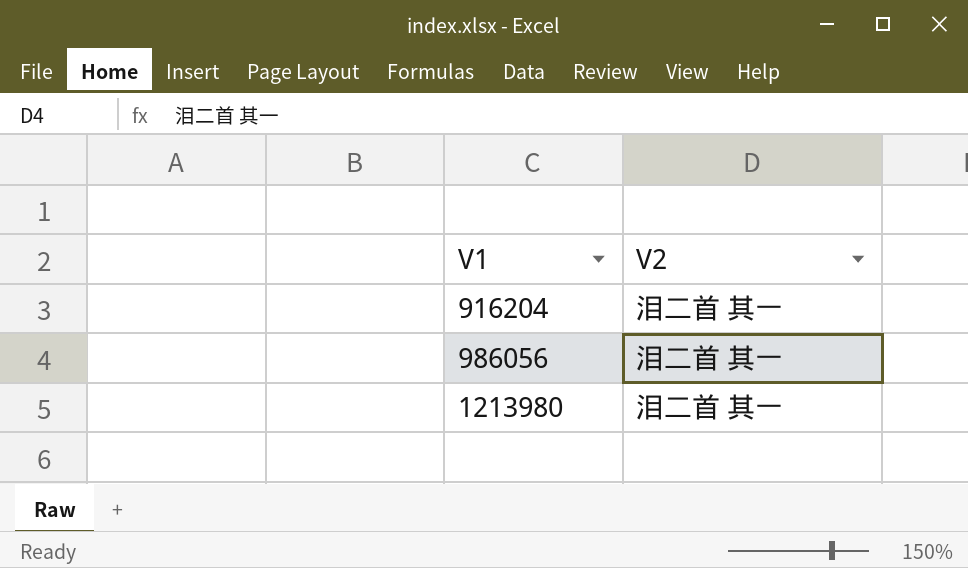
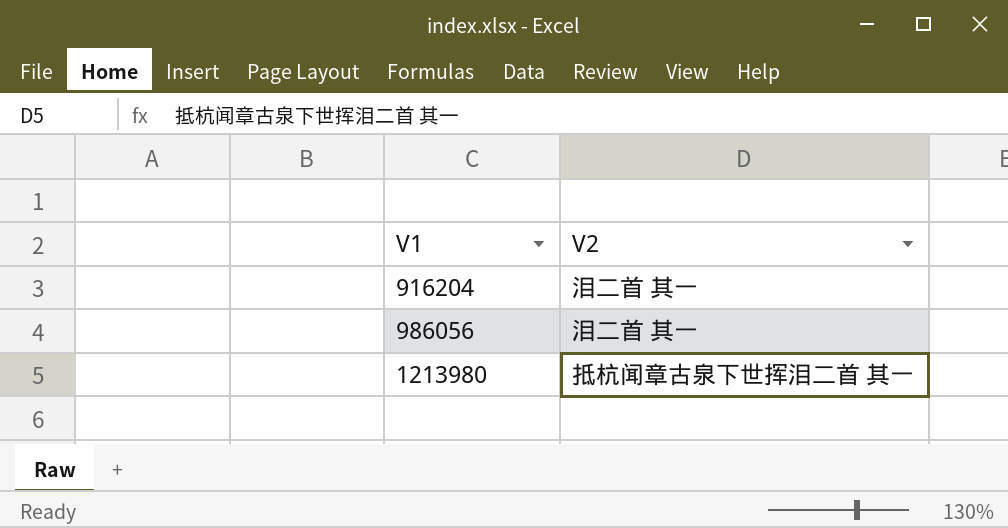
1213980 | V2: 泪二首 其一 -> 抵杭闻章古泉下世挥泪二首 其一

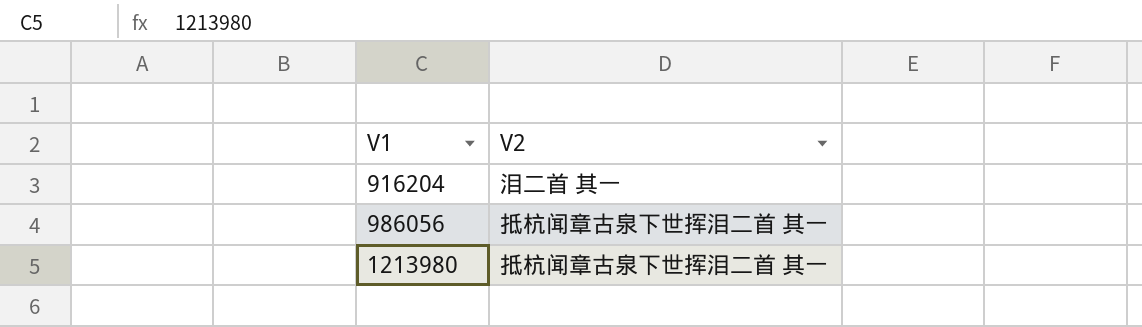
986056 | V2: 泪二首 其一 -> 抵杭闻章古泉下世挥泪二首 其一

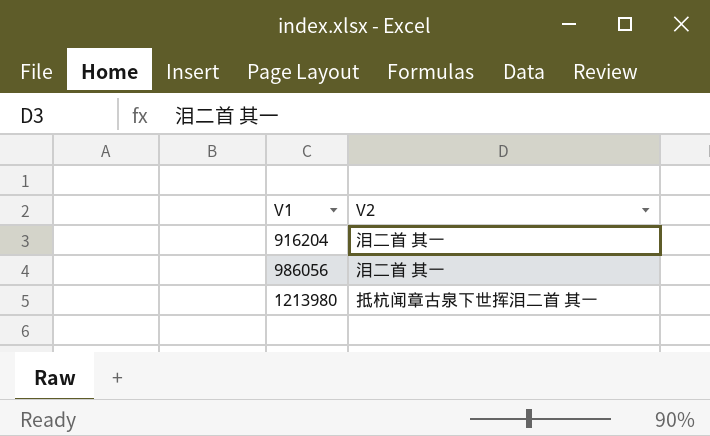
986056 | V2: 抵杭闻章古泉下世挥泪二首 其一 -> 泪二首 其一

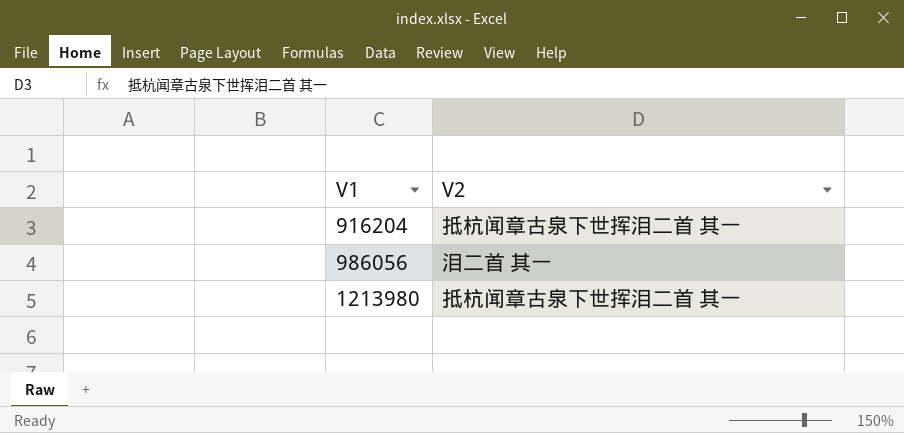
916204 | V2: 泪二首 其一 -> 抵杭闻章古泉下世挥泪二首 其一

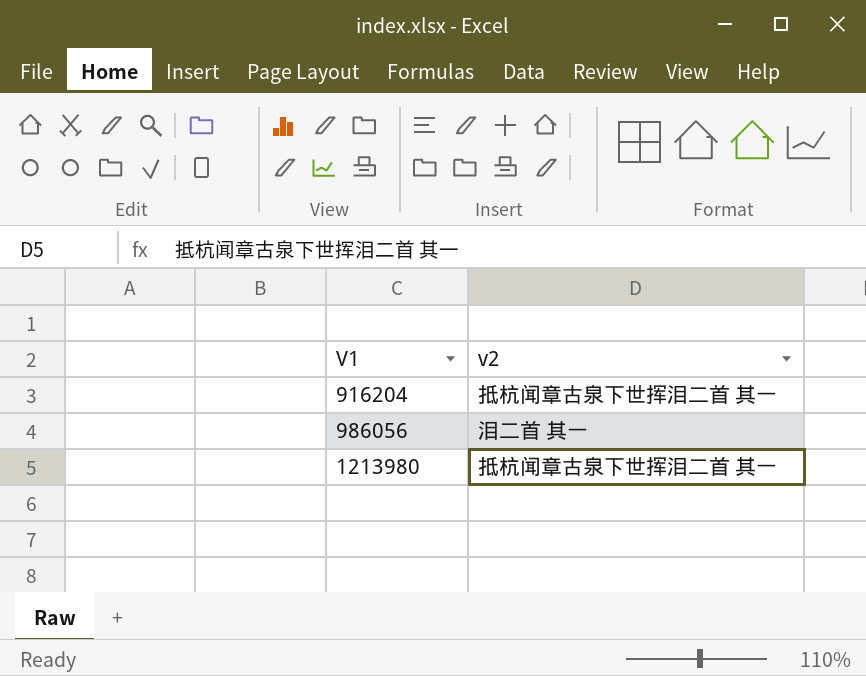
column name: V2 -> v2

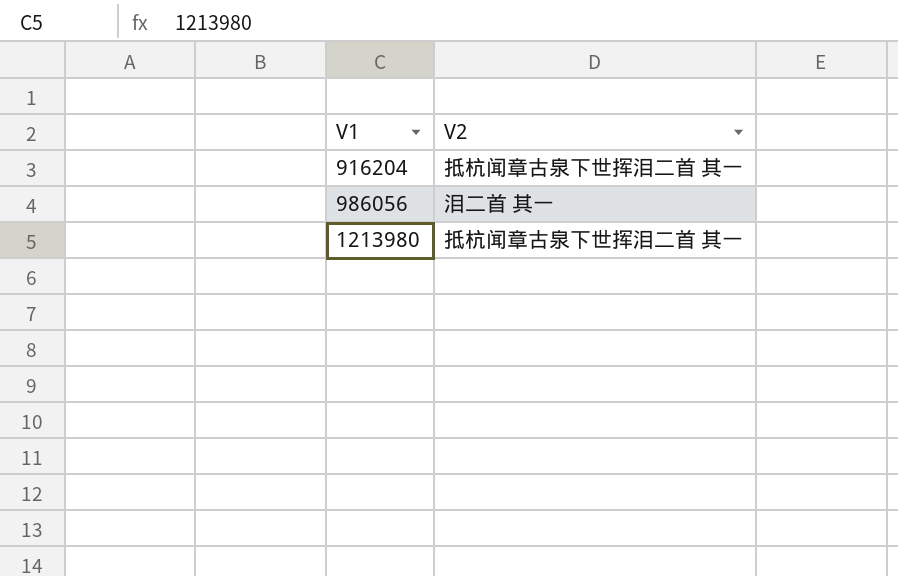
column name: v2 -> V2

